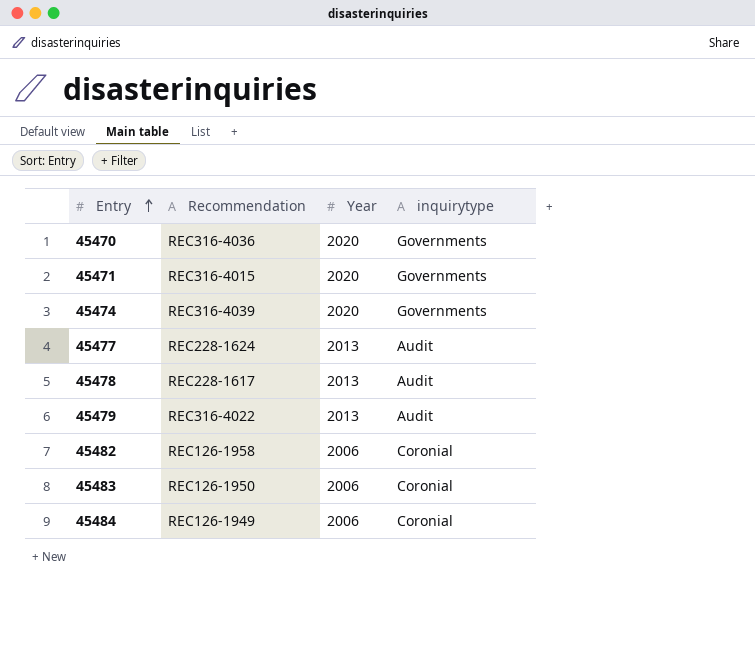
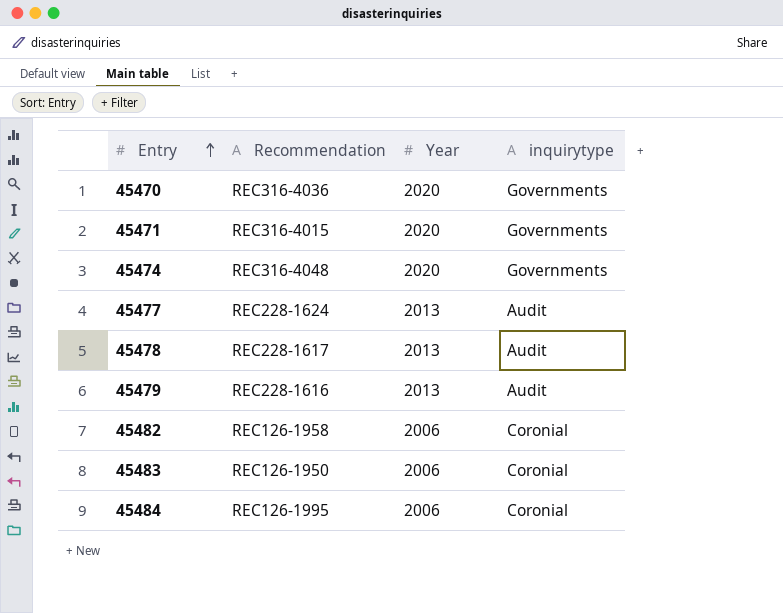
45474 | Recommendation: REC316-4039 -> REC316-4048
45479 | Recommendation: REC316-4022 -> REC228-1616
45484 | Recommendation: REC126-1949 -> REC126-1995

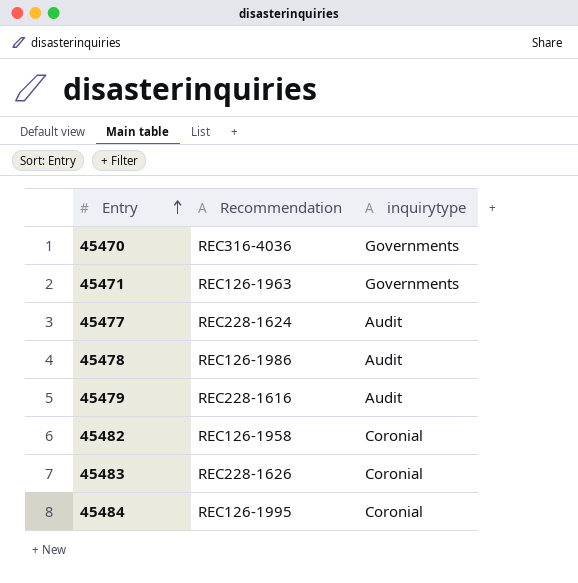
column Year | position: 3 -> none
row 45474: REC316-4048 | 2020 | Governments -> none
45471 | Recommendation: REC316-4015 -> REC126-1963
45478 | Recommendation: REC228-1617 -> REC126-1986
45483 | Recommendation: REC126-1950 -> REC228-1626

